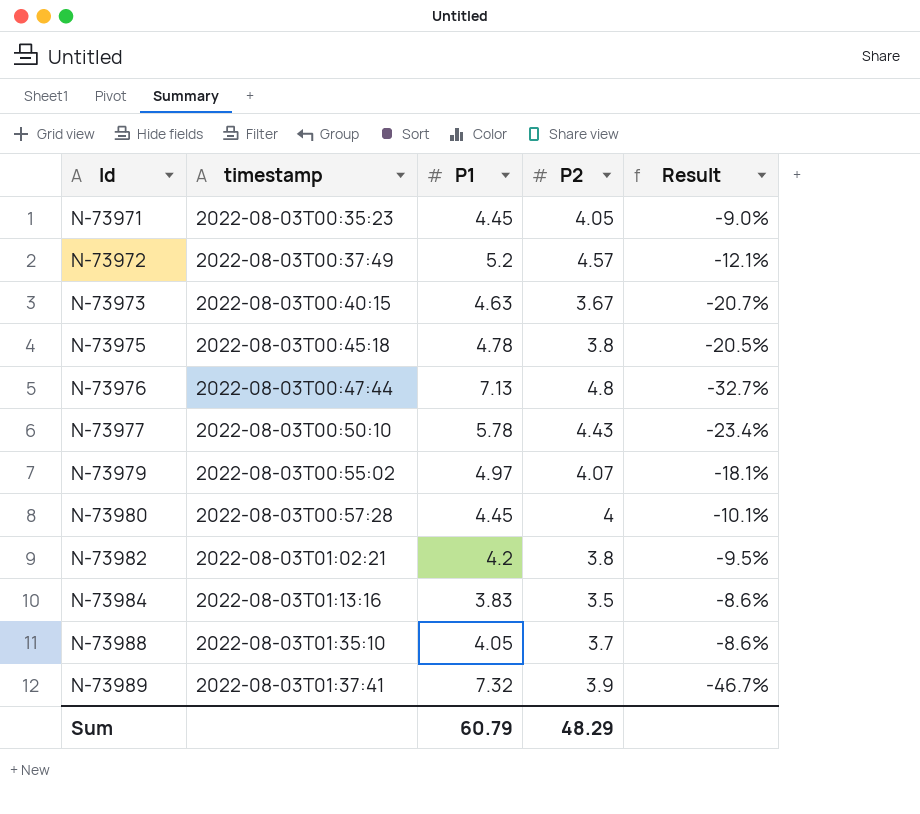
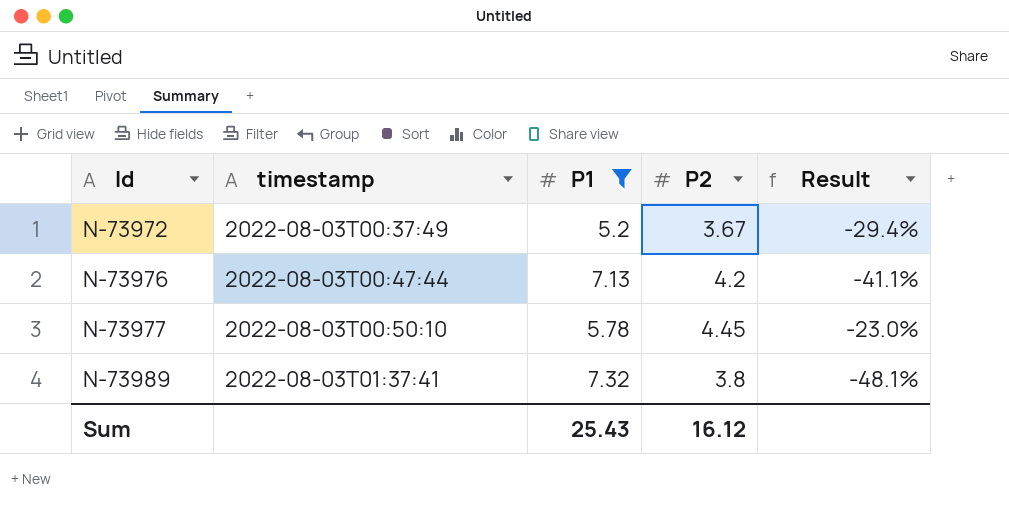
filter: none -> P1 >= 5.2
N-73972 | P2: 4.57 -> 3.67
N-73972 | Result: -12.1% -> -29.4%
N-73976 | P2: 4.8 -> 4.2
N-73976 | Result: -32.7% -> -41.1%
N-73977 | P2: 4.43 -> 4.45
N-73977 | Result: -23.4% -> -23.0%
N-73989 | P2: 3.9 -> 3.8
N-73989 | Result: -46.7% -> -48.1%
Sum | P1: 60.79 -> 25.43
Sum | P2: 48.29 -> 16.12

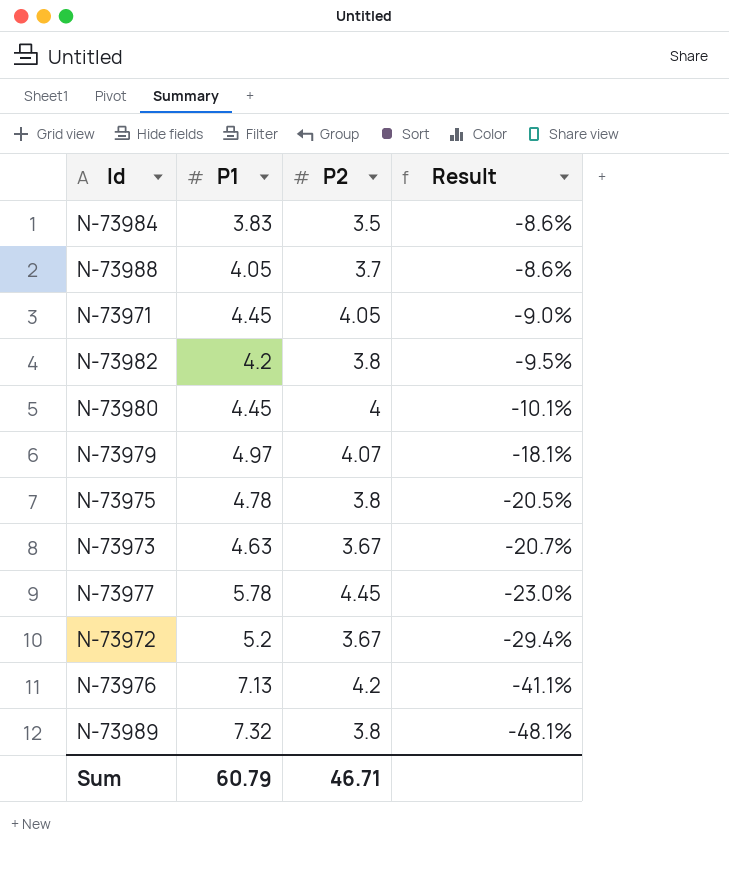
filter: P1 >= 5.2 -> none
row order: Id ascending -> Result descending
column timestamp | position: 2 -> none
Sum | P1: 25.43 -> 60.79
Sum | P2: 16.12 -> 46.71

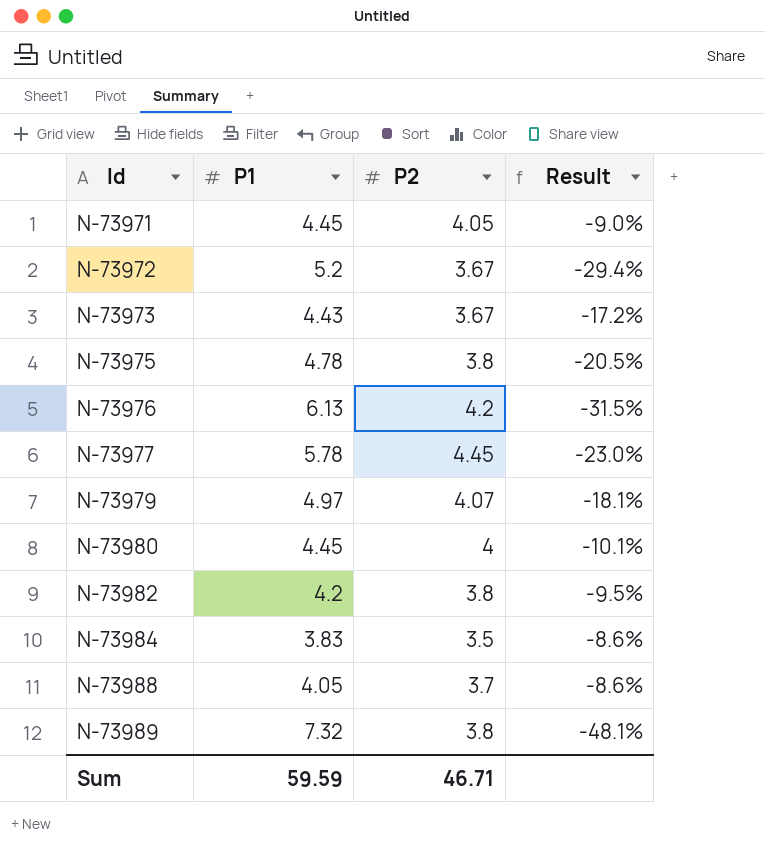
row order: Result descending -> Id ascending
N-73973 | P1: 4.63 -> 4.43
N-73973 | Result: -20.7% -> -17.2%
N-73976 | P1: 7.13 -> 6.13
N-73976 | Result: -41.1% -> -31.5%
Sum | P1: 60.79 -> 59.59

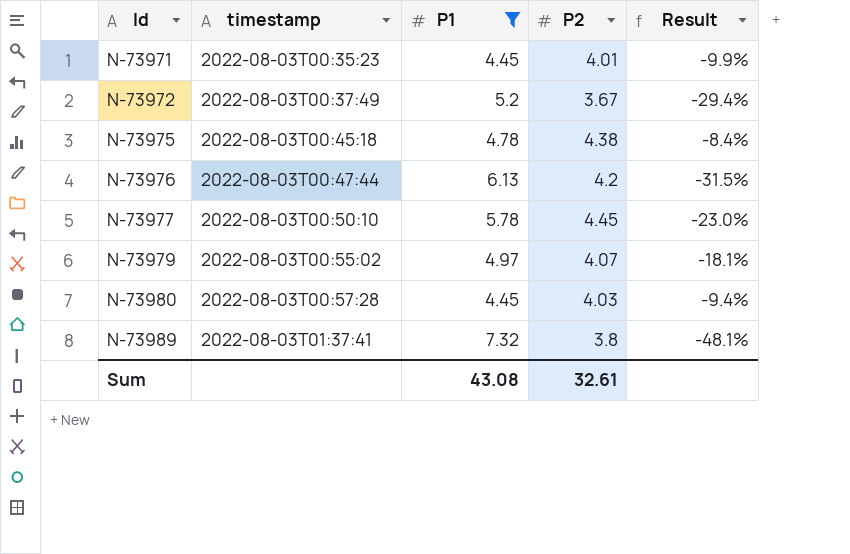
filter: none -> P1 >= 4.45
column timestamp | position: none -> 2
N-73971 | P2: 4.05 -> 4.01
N-73971 | Result: -9.0% -> -9.9%
N-73975 | P2: 3.8 -> 4.38
N-73975 | Result: -20.5% -> -8.4%
N-73980 | P2: 4 -> 4.03
N-73980 | Result: -10.1% -> -9.4%
Sum | P1: 59.59 -> 43.08
Sum | P2: 46.71 -> 32.61

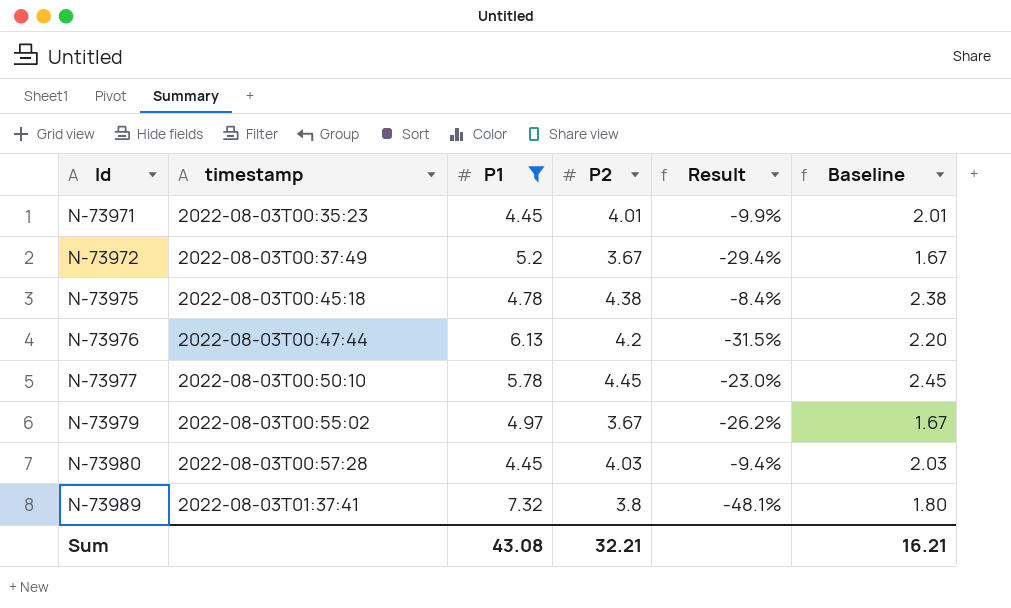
column Baseline | formula: none -> [P2] - 2
N-73979 | P2: 4.07 -> 3.67
N-73979 | Result: -18.1% -> -26.2%
Sum | P2: 32.61 -> 32.21

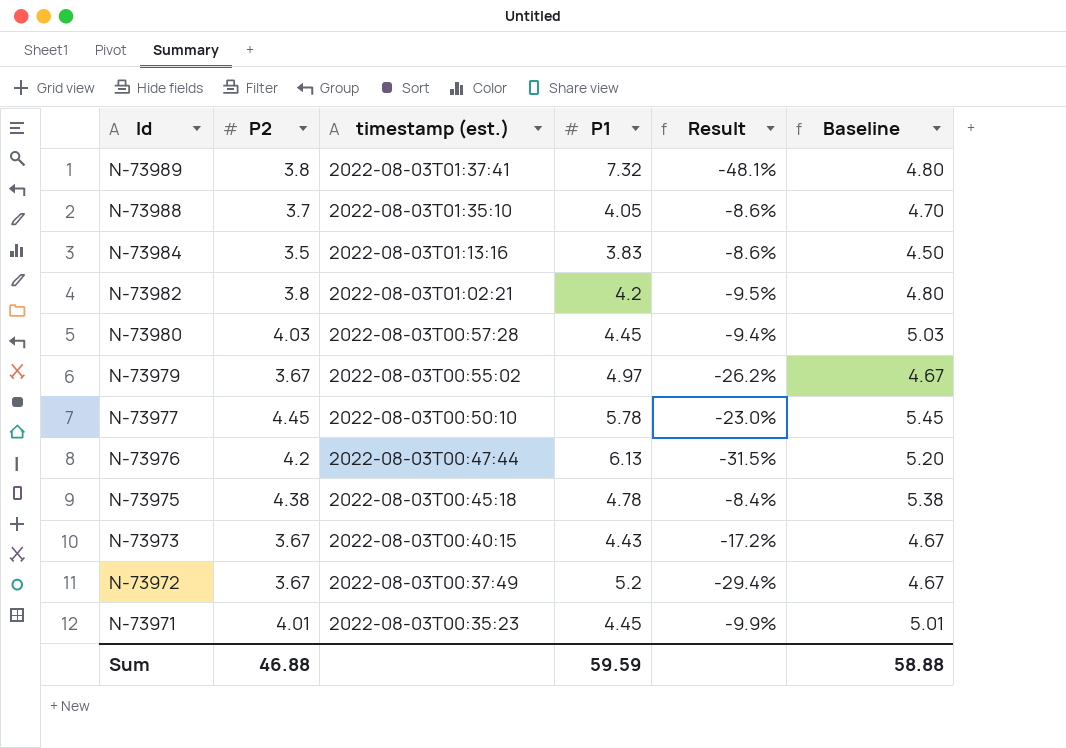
filter: P1 >= 4.45 -> none
row order: Id ascending -> Id descending
column P2 | position: 4 -> 2
column name: timestamp -> timestamp (est.)
column Baseline | formula: [P2] - 2 -> [P2] + 1
Sum | P2: 32.21 -> 46.88
Sum | P1: 43.08 -> 59.59
Sum | Baseline: 16.21 -> 58.88

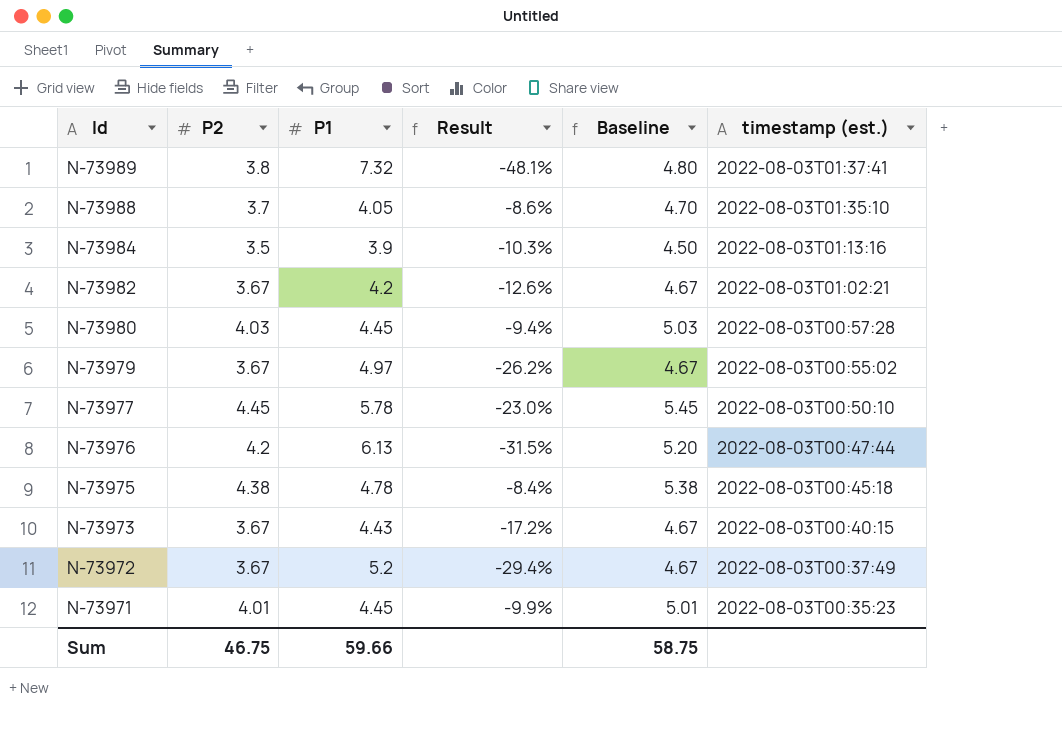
column timestamp (est.) | position: 3 -> 6
N-73984 | P1: 3.83 -> 3.9
N-73984 | Result: -8.6% -> -10.3%
N-73982 | P2: 3.8 -> 3.67
N-73982 | Result: -9.5% -> -12.6%
N-73982 | Baseline: 4.80 -> 4.67
Sum | P2: 46.88 -> 46.75
Sum | P1: 59.59 -> 59.66
Sum | Baseline: 58.88 -> 58.75

